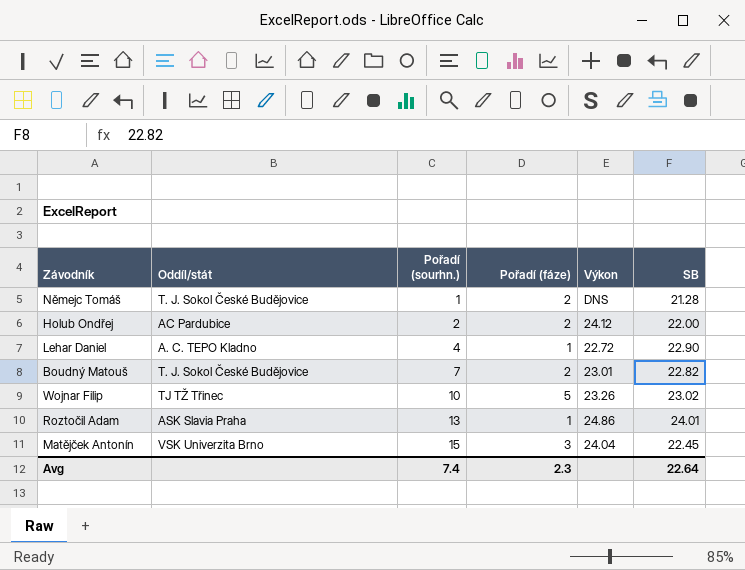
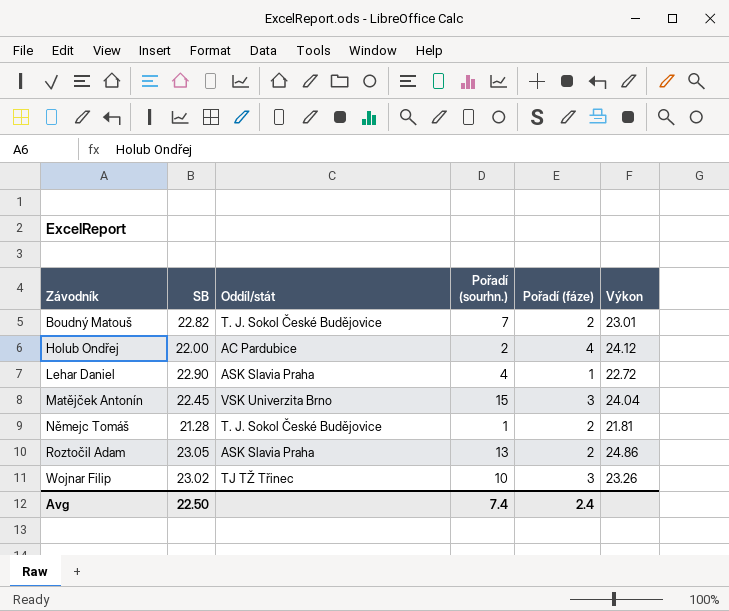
row order: Pořadí (sourhn.) ascending -> Závodník ascending
column SB | position: 6 -> 2
Holub Ondřej | Pořadí (fáze): 2 -> 4
Lehar Daniel | Oddíl/stát: A. C. TEPO Kladno -> ASK Slavia Praha
Němejc Tomáš | Výkon: DNS -> 21.81
Roztočil Adam | SB: 24.01 -> 23.05
Roztočil Adam | Pořadí (fáze): 1 -> 2
Wojnar Filip | Pořadí (fáze): 5 -> 3
Avg | SB: 22.64 -> 22.50
Avg | Pořadí (fáze): 2.3 -> 2.4

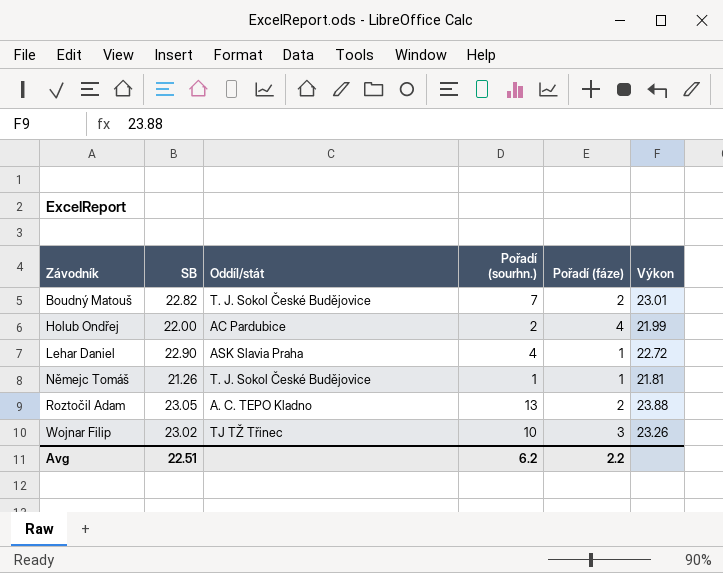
row Matějček Antonín: 22.45 | VSK Univerzita Brno | 15 | 3 | 24.04 -> none
Holub Ondřej | Výkon: 24.12 -> 21.99
Němejc Tomáš | SB: 21.28 -> 21.26
Němejc Tomáš | Pořadí (fáze): 2 -> 1
Roztočil Adam | Oddíl/stát: ASK Slavia Praha -> A. C. TEPO Kladno
Roztočil Adam | Výkon: 24.86 -> 23.88
Avg | SB: 22.50 -> 22.51
Avg | Pořadí (sourhn.): 7.4 -> 6.2
Avg | Pořadí (fáze): 2.4 -> 2.2

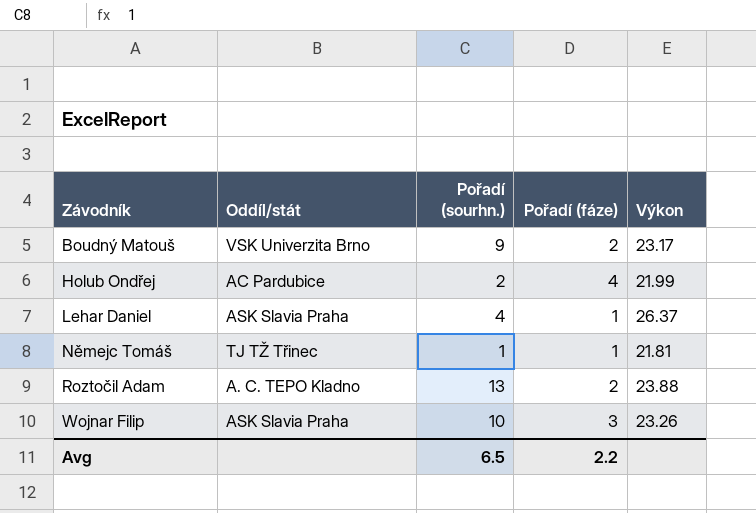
column SB | position: 2 -> none
Boudný Matouš | Oddíl/stát: T. J. Sokol České Budějovice -> VSK Univerzita Brno
Boudný Matouš | Pořadí (sourhn.): 7 -> 9
Boudný Matouš | Výkon: 23.01 -> 23.17
Lehar Daniel | Výkon: 22.72 -> 26.37
Němejc Tomáš | Oddíl/stát: T. J. Sokol České Budějovice -> TJ TŽ Třinec
Wojnar Filip | Oddíl/stát: TJ TŽ Třinec -> ASK Slavia Praha
Avg | Pořadí (sourhn.): 6.2 -> 6.5

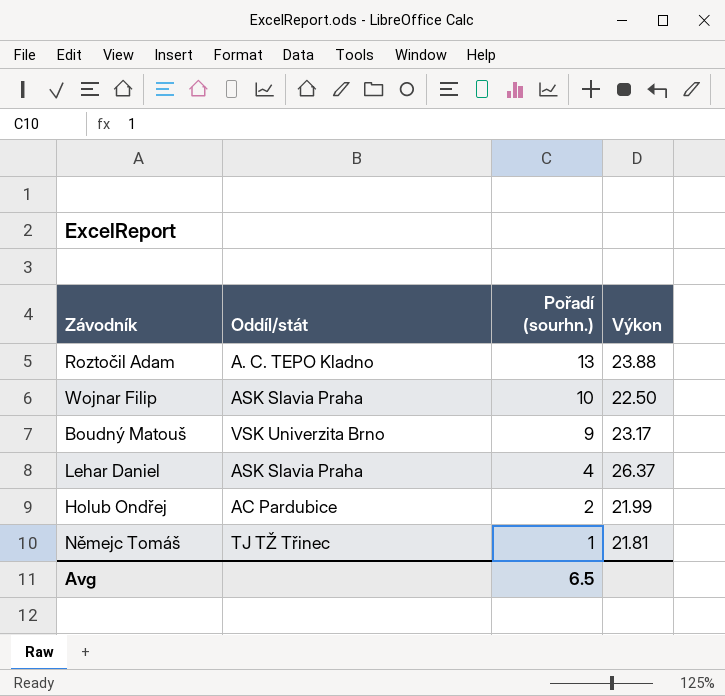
row order: Závodník ascending -> Pořadí (sourhn.) descending
column Pořadí (fáze) | position: 4 -> none
Wojnar Filip | Výkon: 23.26 -> 22.50

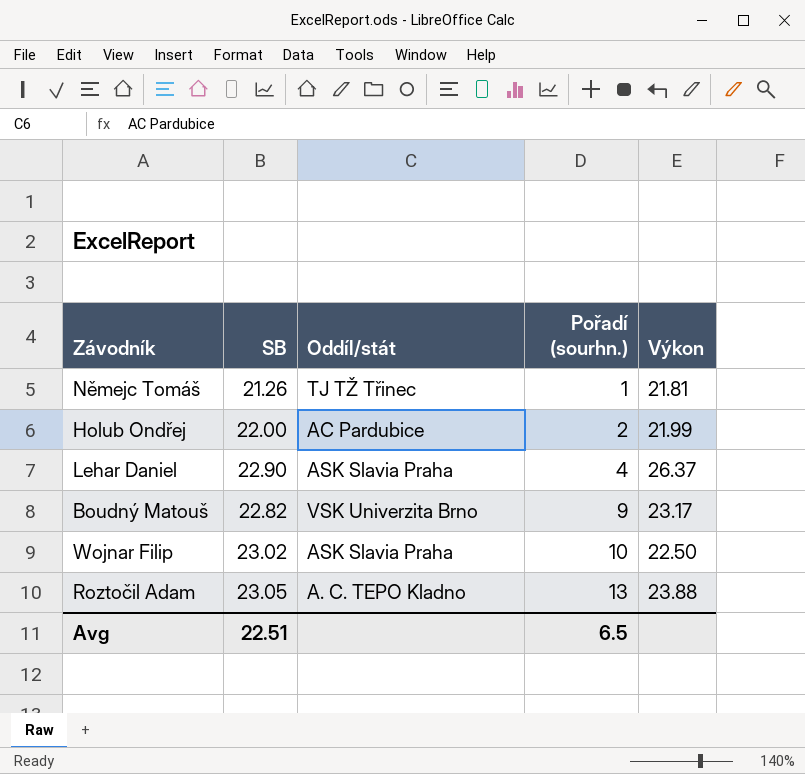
row order: Pořadí (sourhn.) descending -> Pořadí (sourhn.) ascending
column SB | position: none -> 2

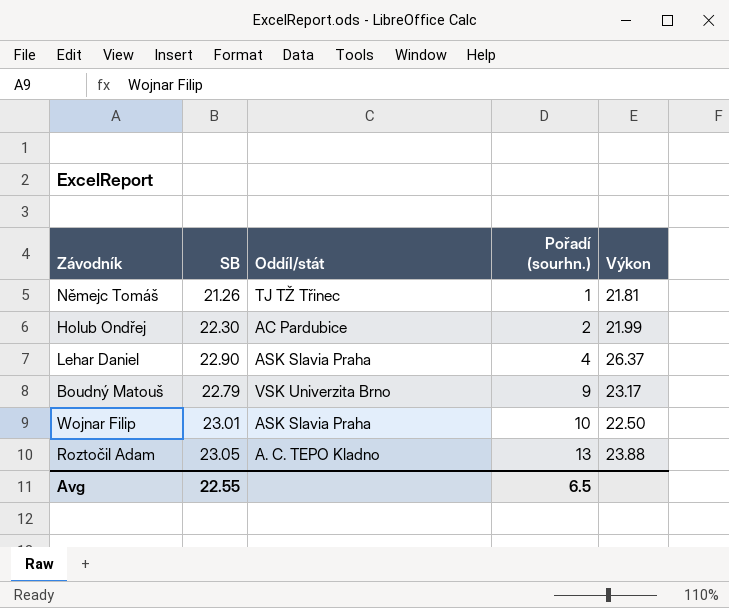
Holub Ondřej | SB: 22.00 -> 22.30
Boudný Matouš | SB: 22.82 -> 22.79
Wojnar Filip | SB: 23.02 -> 23.01
Avg | SB: 22.51 -> 22.55

